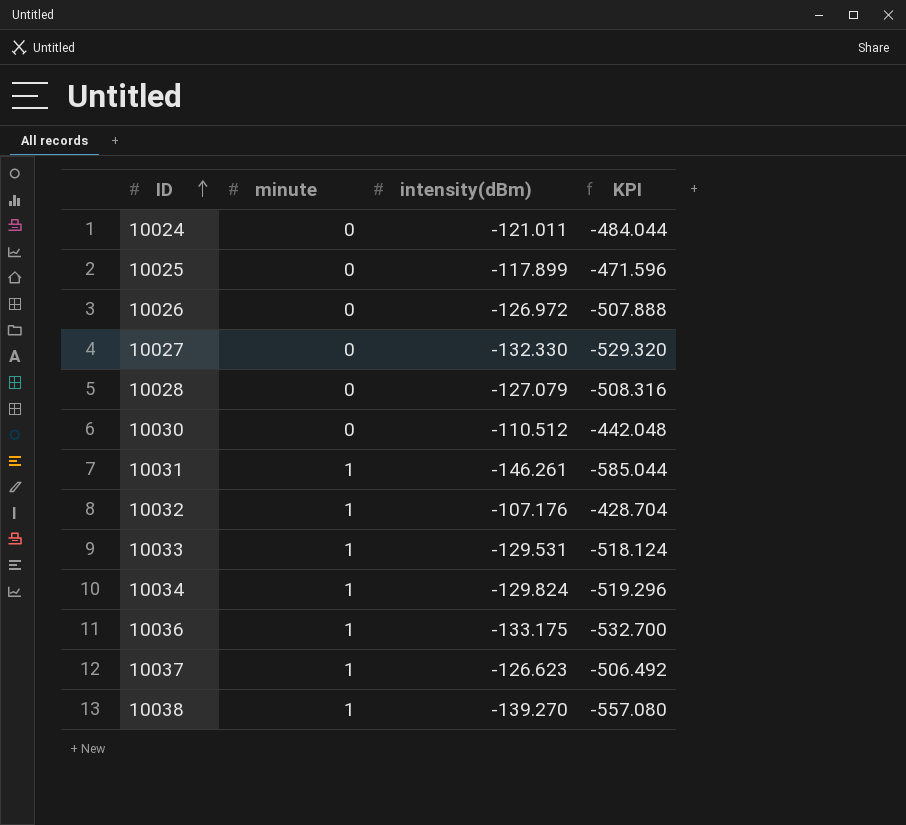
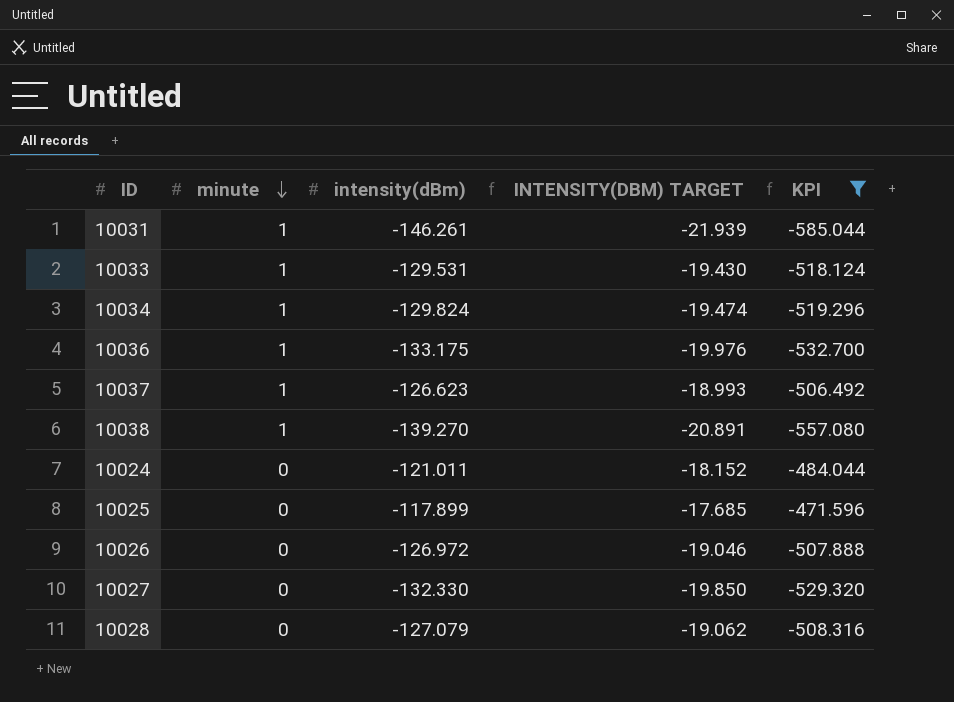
filter: none -> KPI <= -471.596
row order: ID ascending -> minute descending
column INTENSITY(DBM) TARGET | formula: none -> [intensity(dBm)] * 0.15

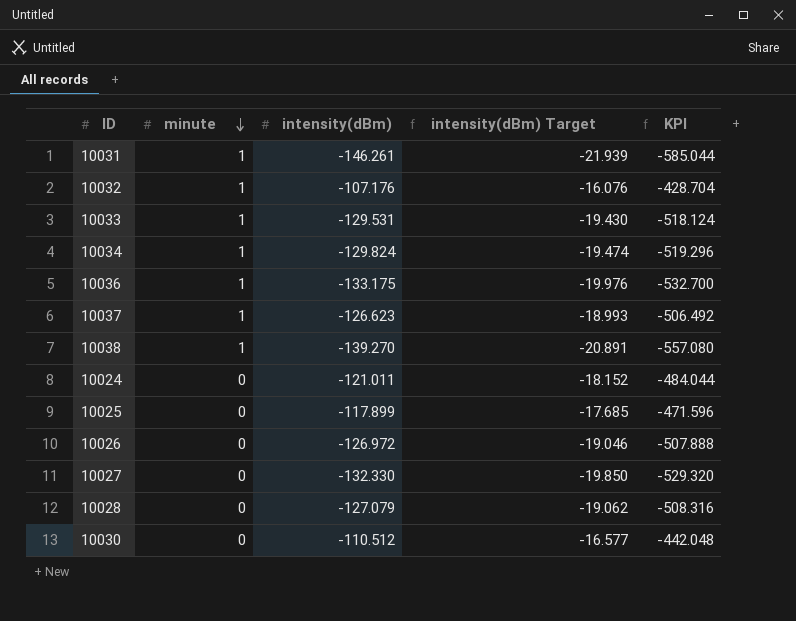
filter: KPI <= -471.596 -> none
column name: INTENSITY(DBM) TARGET -> intensity(dBm) Target

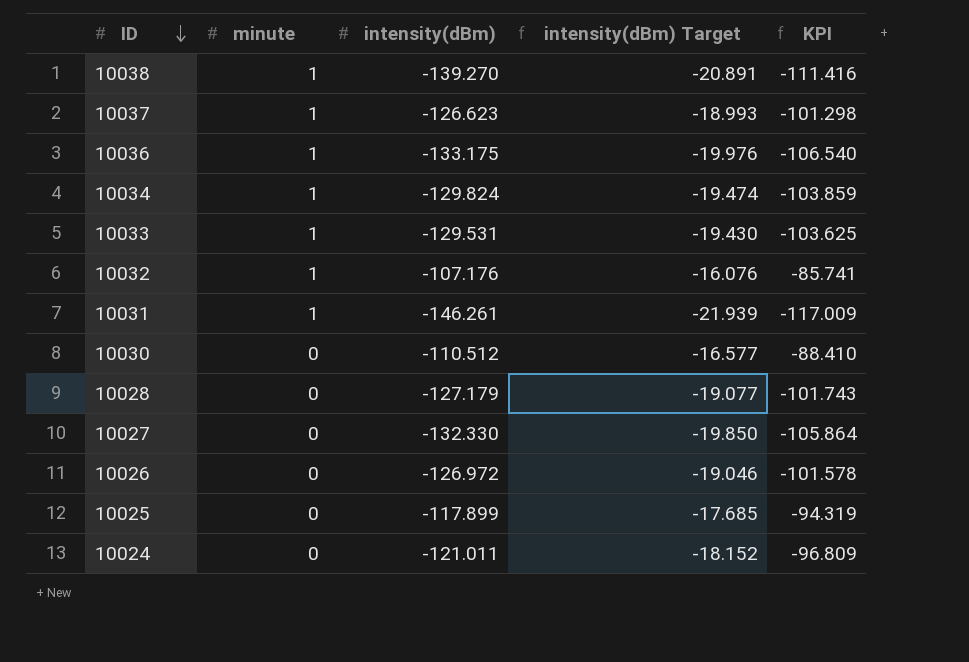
row order: minute descending -> ID descending
column KPI | formula: [intensity(dBm)] * 4 -> [intensity(dBm)] * 0.8
10028 | intensity(dBm): -127.079 -> -127.179
10028 | intensity(dBm) Target: -19.062 -> -19.077

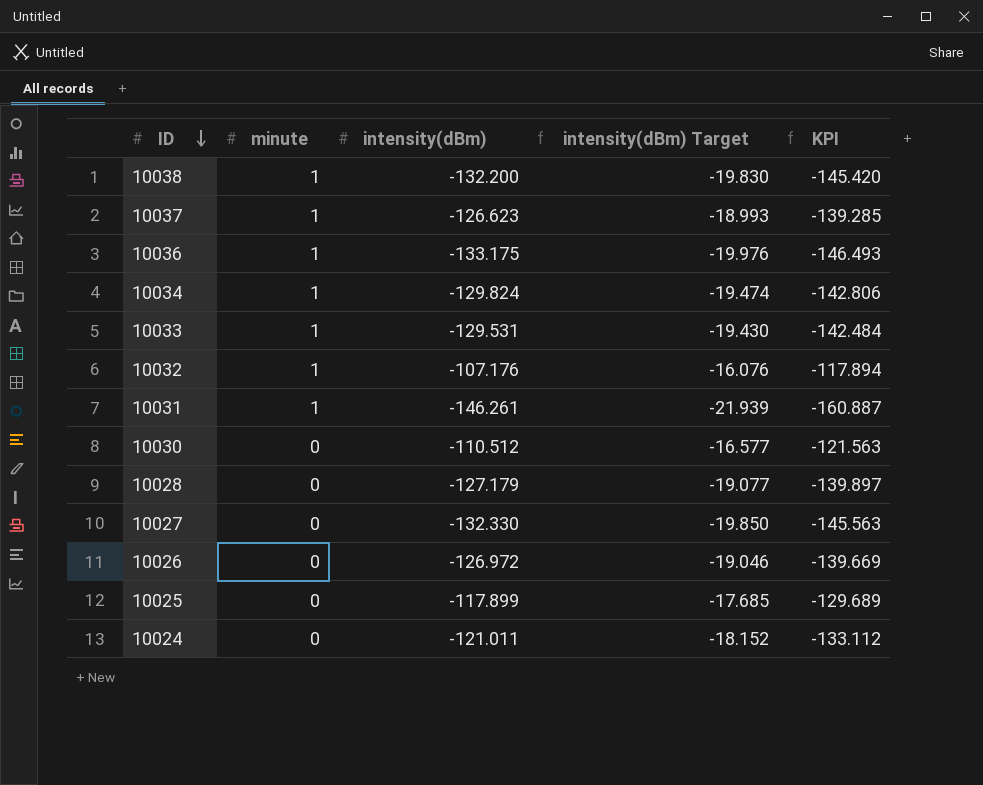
column KPI | formula: [intensity(dBm)] * 0.8 -> [intensity(dBm)] * 1.1
10038 | intensity(dBm): -139.270 -> -132.200
10038 | intensity(dBm) Target: -20.891 -> -19.830

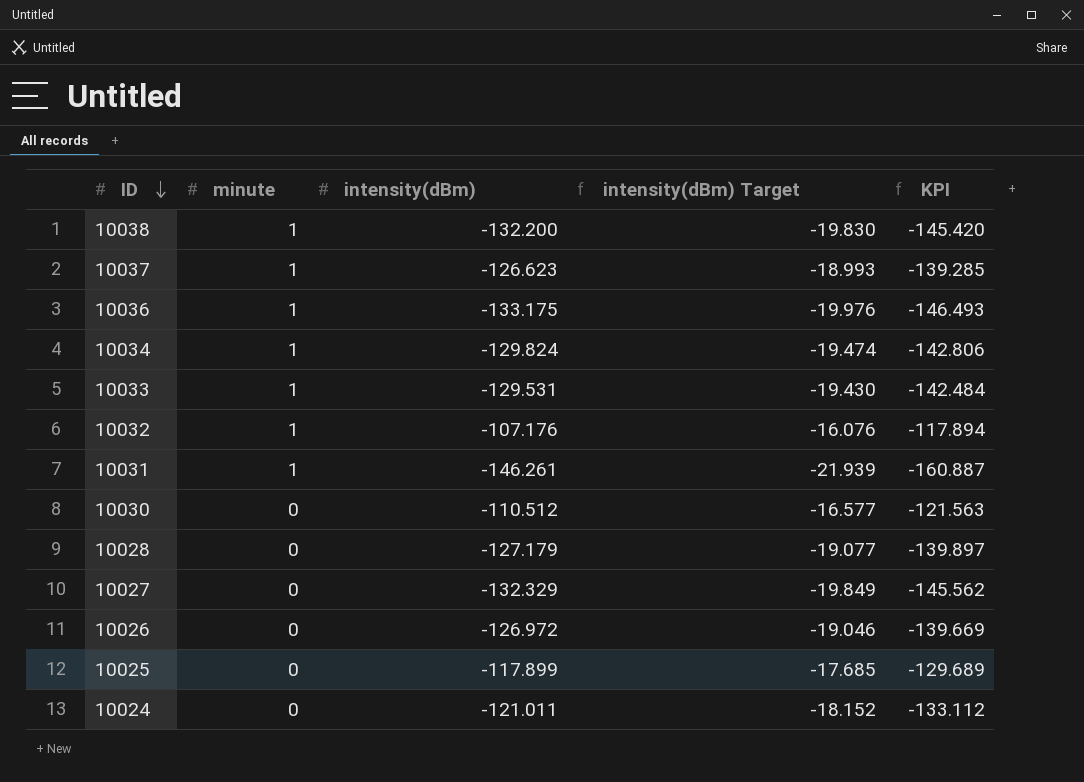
10027 | intensity(dBm): -132.330 -> -132.329
10027 | intensity(dBm) Target: -19.850 -> -19.849
10027 | KPI: -145.563 -> -145.562

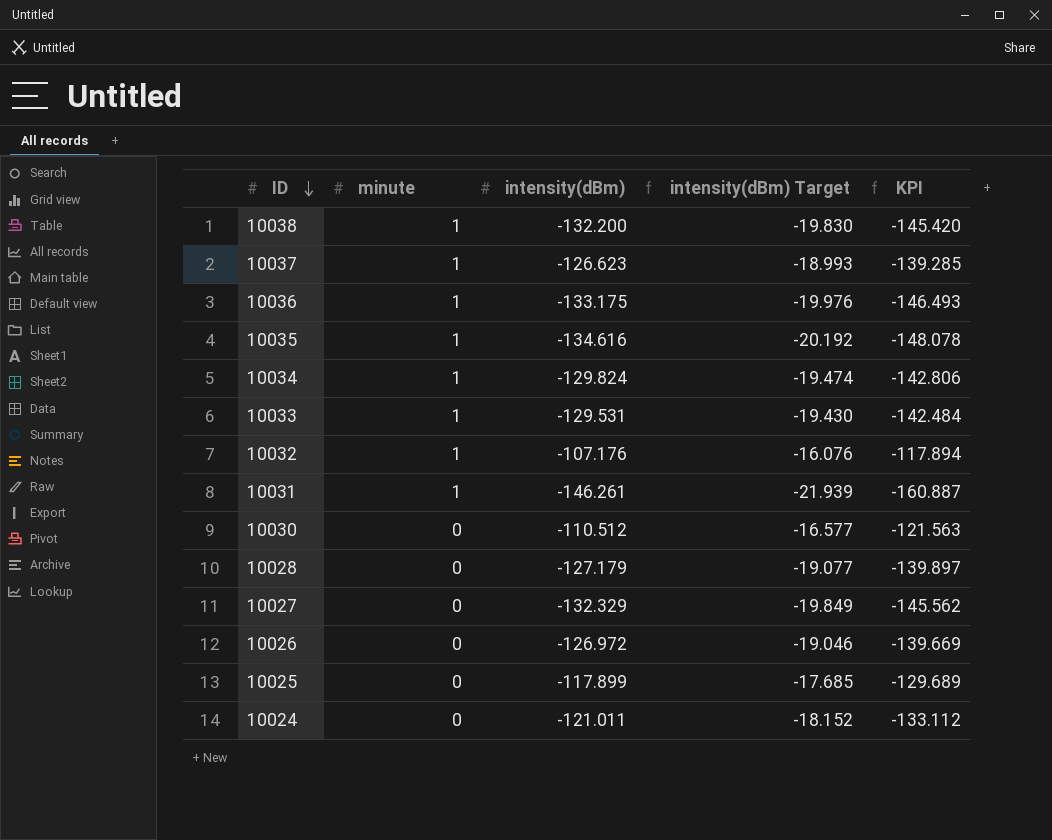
row 10035: none -> 1 | -134.616 | -20.192 | -148.078

